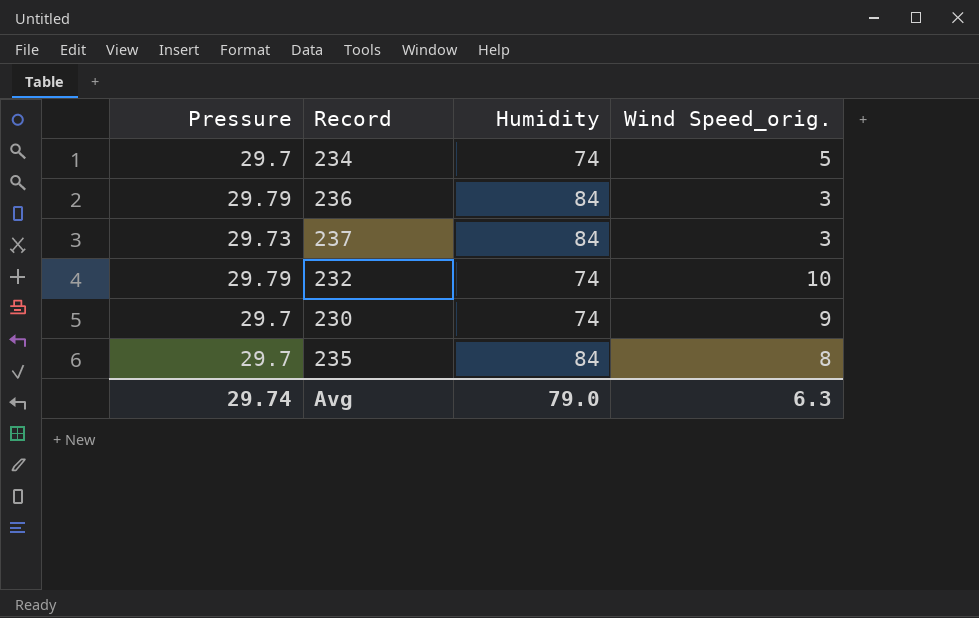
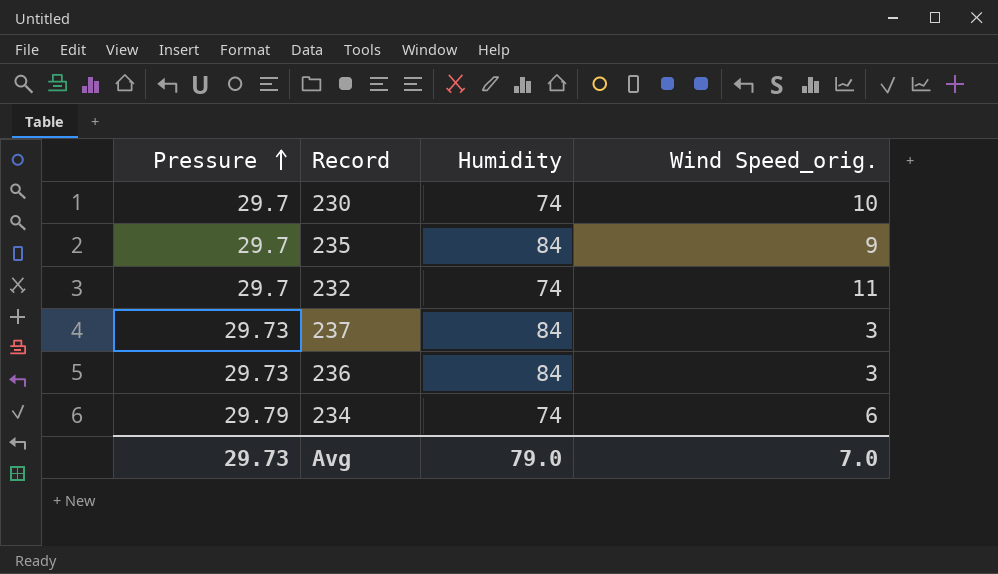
row order: none -> Pressure ascending
230 | Wind Speed_orig.: 9 -> 10
235 | Wind Speed_orig.: 8 -> 9
232 | Pressure: 29.79 -> 29.7
232 | Wind Speed_orig.: 10 -> 11
236 | Pressure: 29.79 -> 29.73
234 | Pressure: 29.7 -> 29.79
234 | Wind Speed_orig.: 5 -> 6
Avg | Pressure: 29.74 -> 29.73
Avg | Wind Speed_orig.: 6.3 -> 7.0

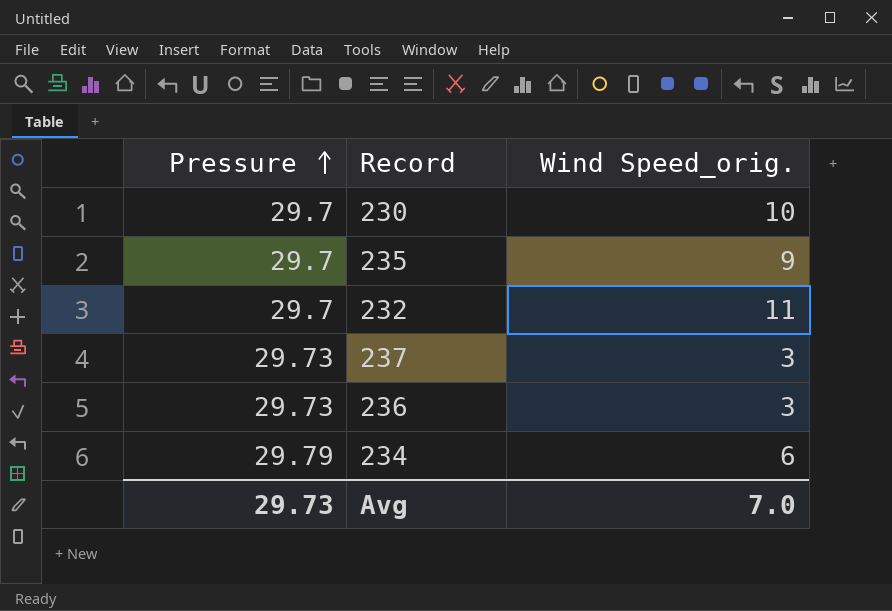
column Humidity | position: 3 -> none

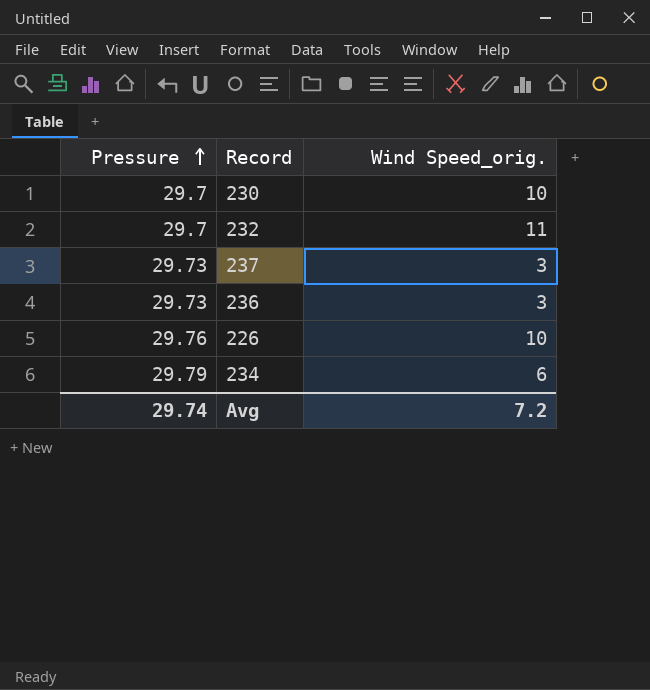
row 235: 29.7 | 9 -> none
row 226: none -> 29.76 | 10
Avg | Pressure: 29.73 -> 29.74
Avg | Wind Speed_orig.: 7.0 -> 7.2

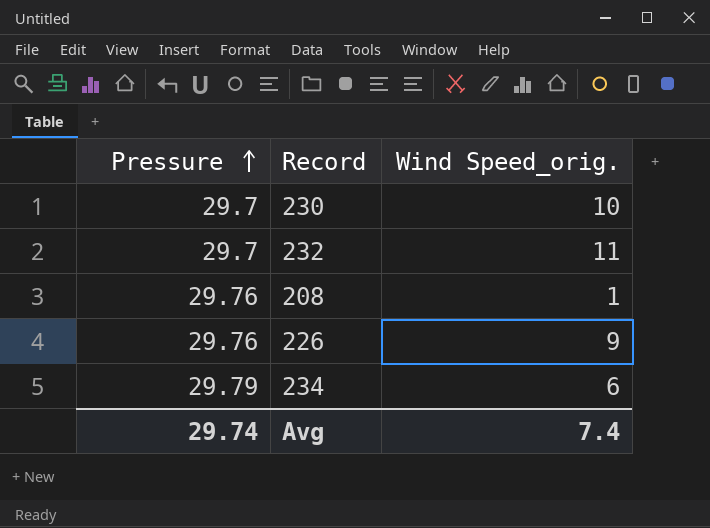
row 237: 29.73 | 3 -> none
row 236: 29.73 | 3 -> none
row 208: none -> 29.76 | 1
226 | Wind Speed_orig.: 10 -> 9
Avg | Wind Speed_orig.: 7.2 -> 7.4

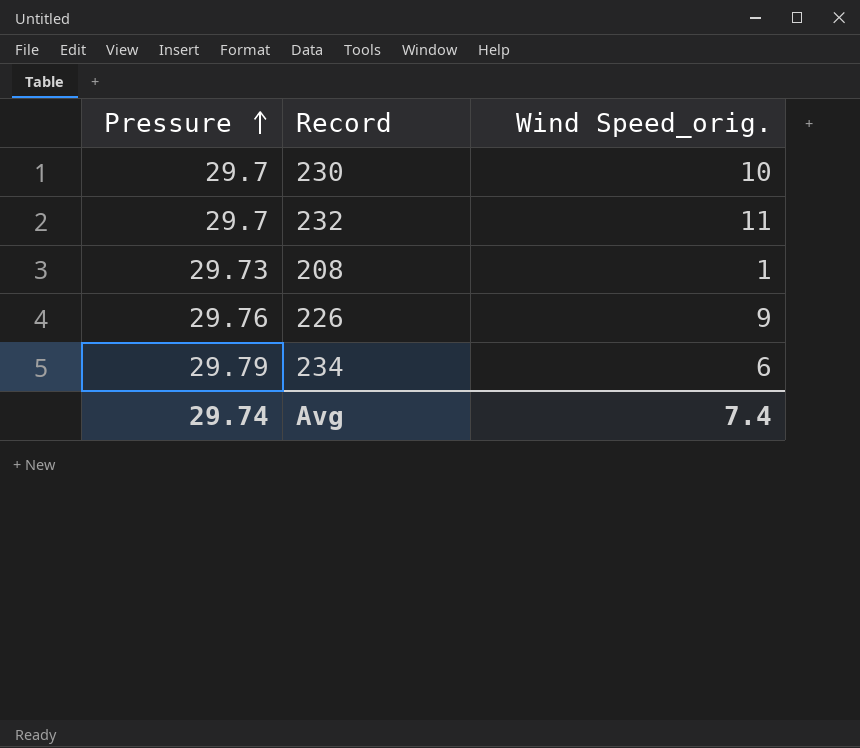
208 | Pressure: 29.76 -> 29.73

